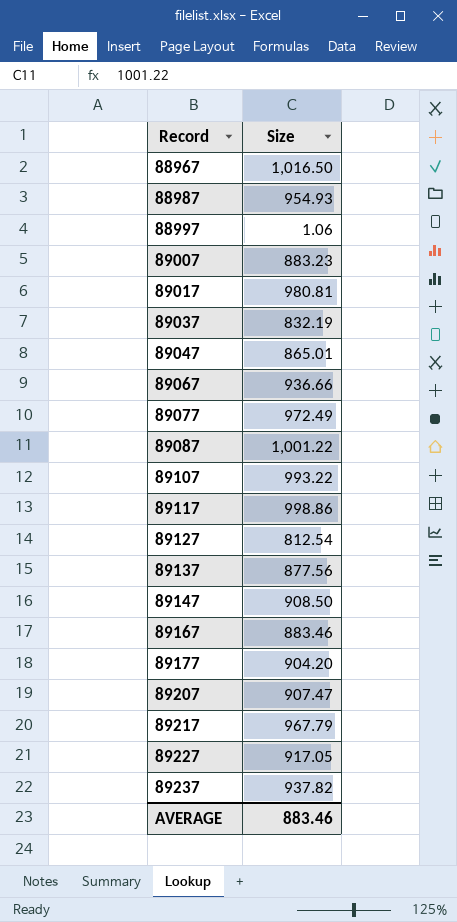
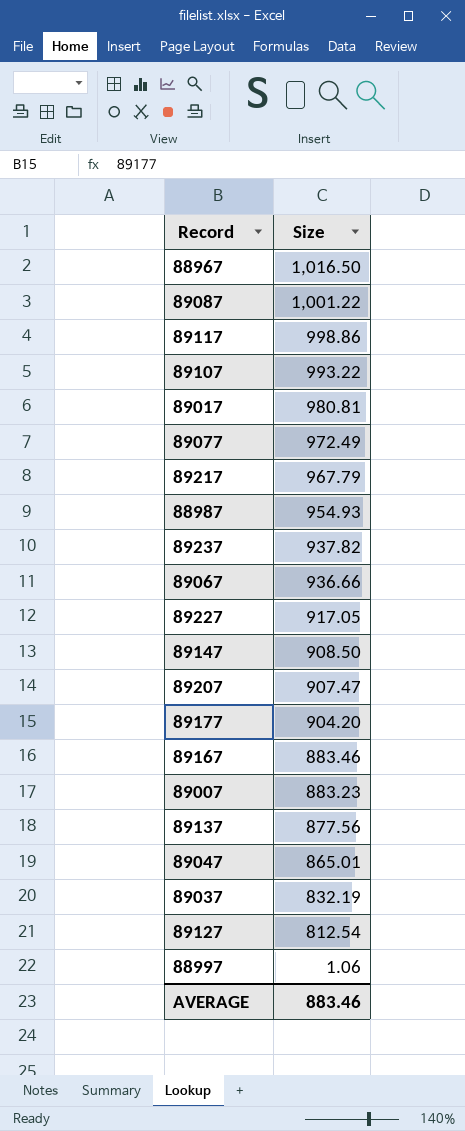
row order: Record ascending -> Size descending

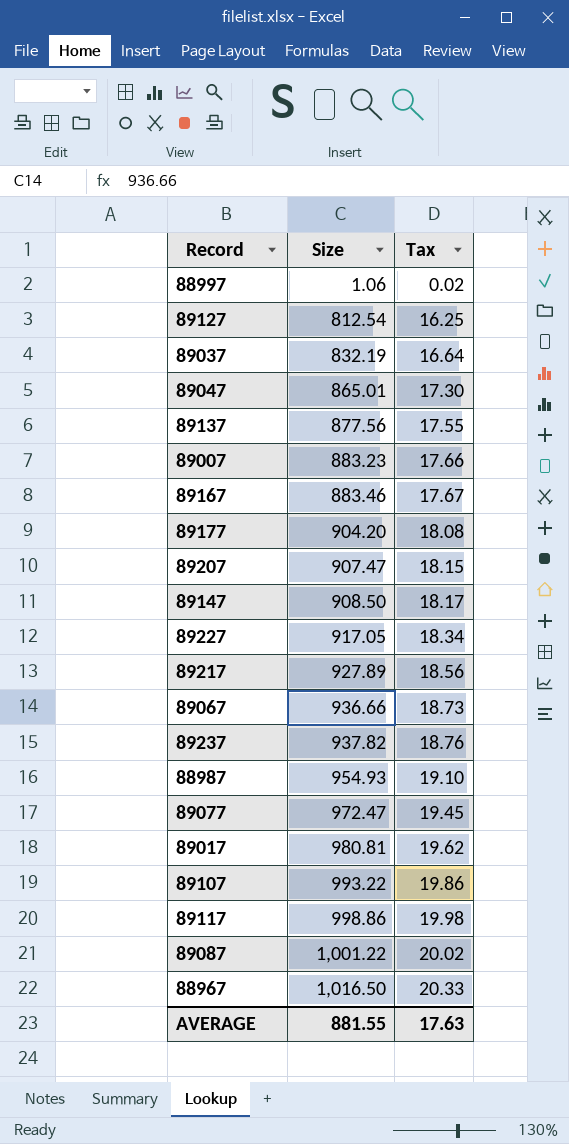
row order: Size descending -> Size ascending
column Tax | formula: none -> [Size] * 0.02
89217 | Size: 967.79 -> 927.89
89077 | Size: 972.49 -> 972.47
AVERAGE | Size: 883.46 -> 881.55

